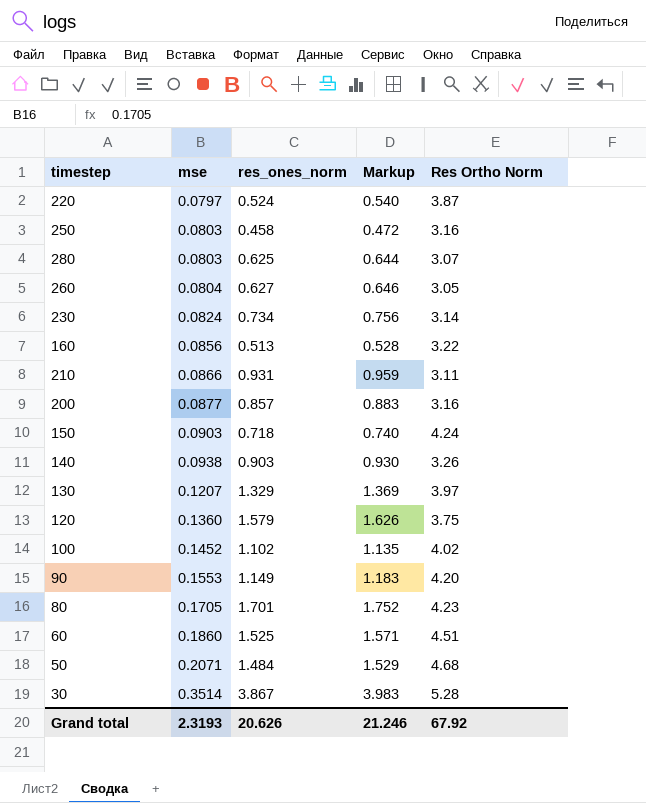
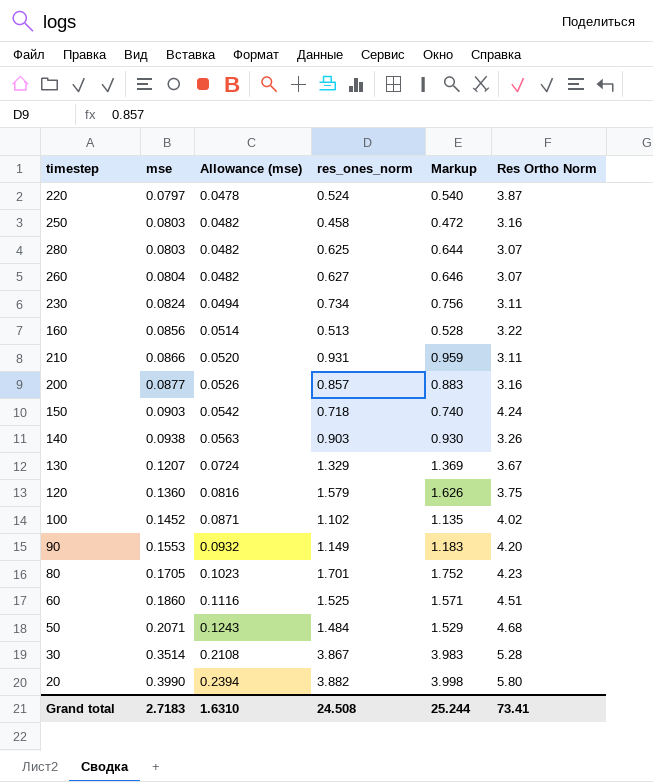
column Allowance (mse) | formula: none -> [mse] * 0.6
260 | Res Ortho Norm: 3.05 -> 3.07
230 | Res Ortho Norm: 3.14 -> 3.11
130 | Res Ortho Norm: 3.97 -> 3.67
row 20: none -> 0.3990 | 0.2394 | 3.882 | 3.998 | 5.80
Grand total | mse: 2.3193 -> 2.7183
Grand total | res_ones_norm: 20.626 -> 24.508
Grand total | Markup: 21.246 -> 25.244
Grand total | Res Ortho Norm: 67.92 -> 73.41

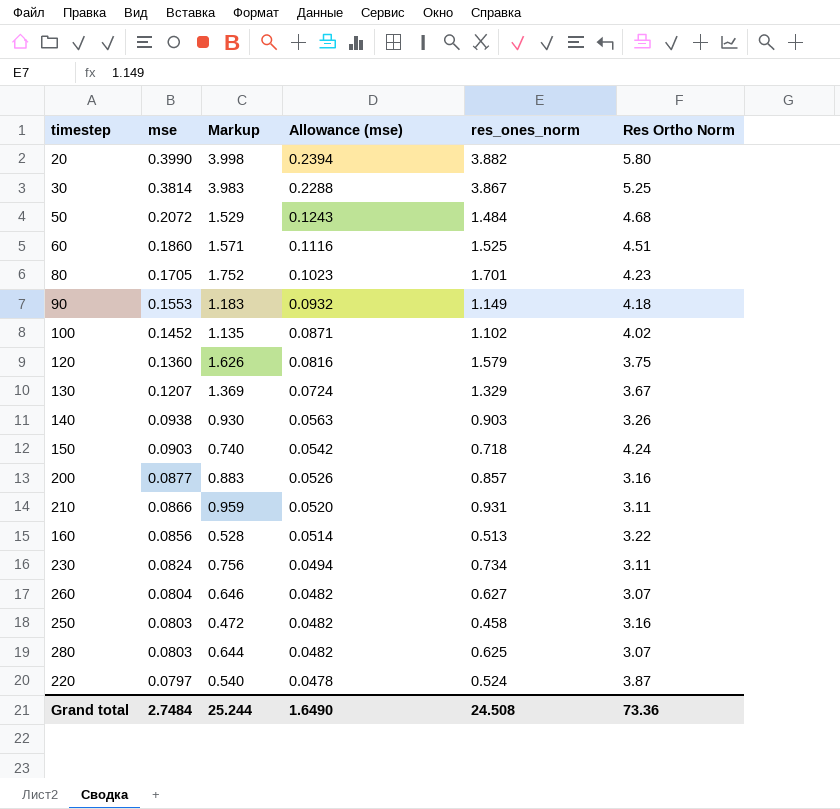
row order: mse ascending -> mse descending
column Markup | position: 5 -> 3
30 | mse: 0.3514 -> 0.3814
30 | Allowance (mse): 0.2108 -> 0.2288
30 | Res Ortho Norm: 5.28 -> 5.25
50 | mse: 0.2071 -> 0.2072
90 | Res Ortho Norm: 4.20 -> 4.18
Grand total | mse: 2.7183 -> 2.7484
Grand total | Allowance (mse): 1.6310 -> 1.6490
Grand total | Res Ortho Norm: 73.41 -> 73.36

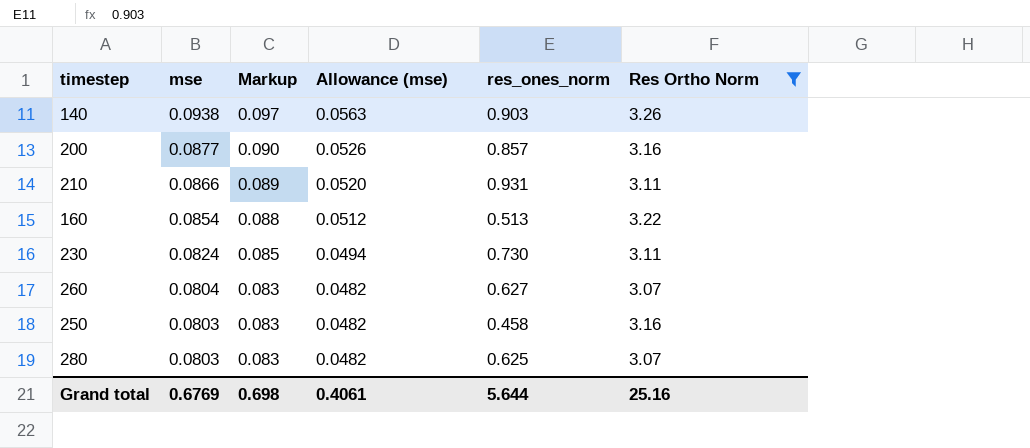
filter: none -> Res Ortho Norm <= 3.26
column Markup | formula: [res_ones_norm] * 1.03 -> [mse] * 1.03
160 | mse: 0.0856 -> 0.0854
160 | Allowance (mse): 0.0514 -> 0.0512
230 | res_ones_norm: 0.734 -> 0.730
Grand total | mse: 2.7484 -> 0.6769
Grand total | Markup: 25.244 -> 0.698
Grand total | Allowance (mse): 1.6490 -> 0.4061
Grand total | res_ones_norm: 24.508 -> 5.644
Grand total | Res Ortho Norm: 73.36 -> 25.16

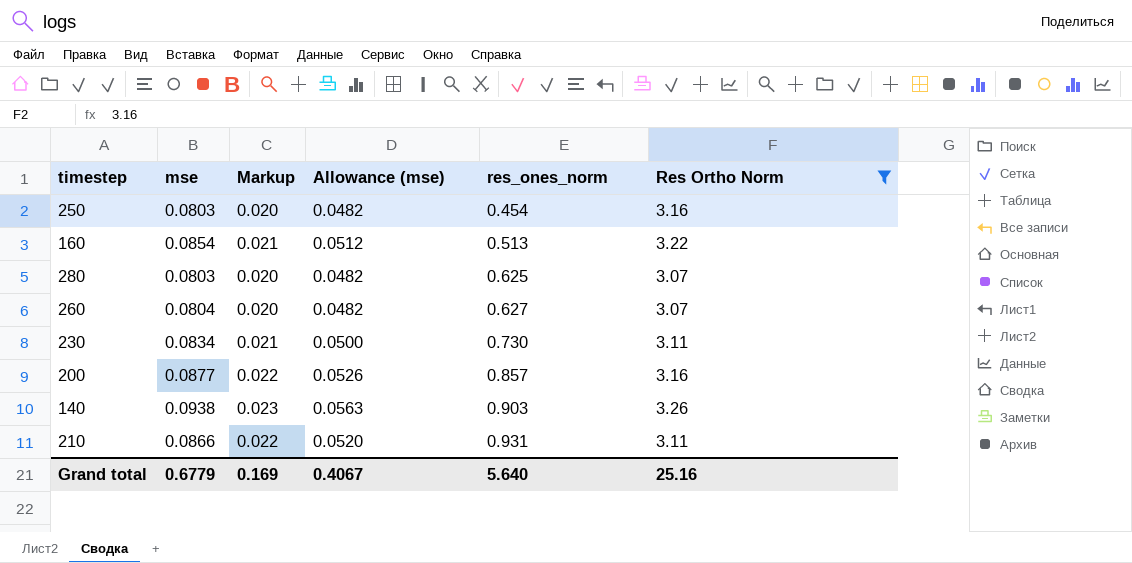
row order: mse descending -> res_ones_norm ascending
column Markup | formula: [mse] * 1.03 -> [mse] * 0.25
250 | res_ones_norm: 0.458 -> 0.454
230 | mse: 0.0824 -> 0.0834
230 | Allowance (mse): 0.0494 -> 0.0500
Grand total | mse: 0.6769 -> 0.6779
Grand total | Markup: 0.698 -> 0.169
Grand total | Allowance (mse): 0.4061 -> 0.4067
Grand total | res_ones_norm: 5.644 -> 5.640

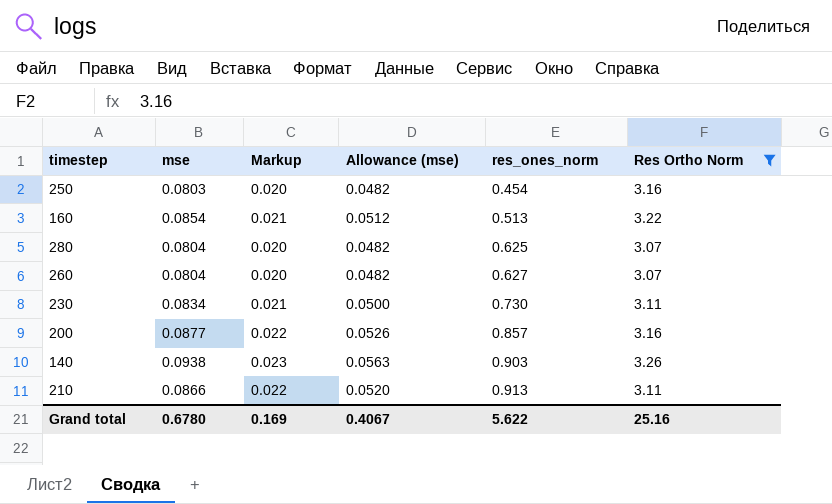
280 | mse: 0.0803 -> 0.0804
210 | res_ones_norm: 0.931 -> 0.913
Grand total | mse: 0.6779 -> 0.6780
Grand total | res_ones_norm: 5.640 -> 5.622

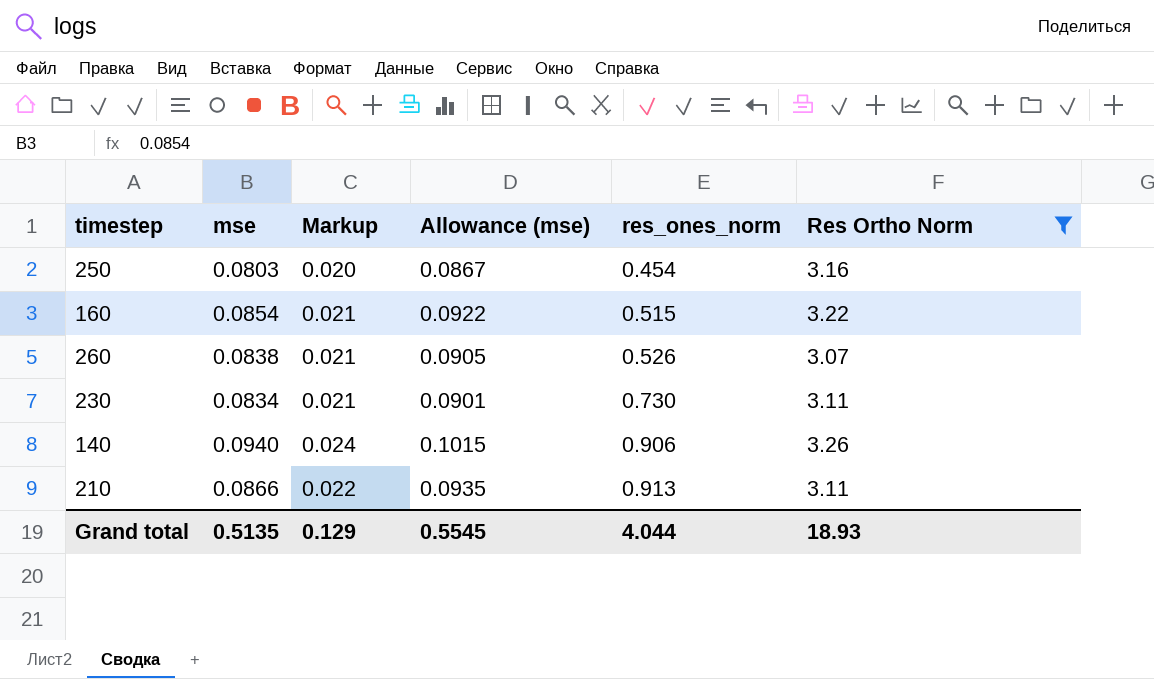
column Allowance (mse) | formula: [mse] * 0.6 -> [mse] * 1.08
row 280: 0.0804 | 0.020 | 0.0482 | 0.625 | 3.07 -> none
row 200: 0.0877 | 0.022 | 0.0526 | 0.857 | 3.16 -> none
160 | res_ones_norm: 0.513 -> 0.515
260 | mse: 0.0804 -> 0.0838
260 | Markup: 0.020 -> 0.021
260 | res_ones_norm: 0.627 -> 0.526
140 | mse: 0.0938 -> 0.0940
140 | Markup: 0.023 -> 0.024
140 | res_ones_norm: 0.903 -> 0.906
Grand total | mse: 0.6780 -> 0.5135
Grand total | Markup: 0.169 -> 0.129
Grand total | Allowance (mse): 0.4067 -> 0.5545
Grand total | res_ones_norm: 5.622 -> 4.044
Grand total | Res Ortho Norm: 25.16 -> 18.93

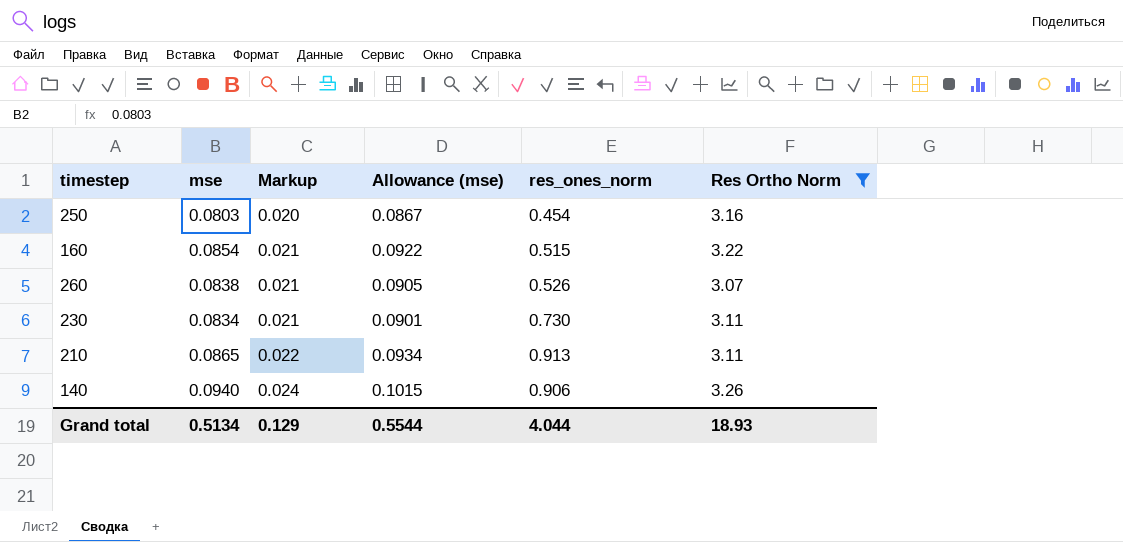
row order: res_ones_norm ascending -> Markup ascending
210 | mse: 0.0866 -> 0.0865
210 | Allowance (mse): 0.0935 -> 0.0934
Grand total | mse: 0.5135 -> 0.5134
Grand total | Allowance (mse): 0.5545 -> 0.5544

